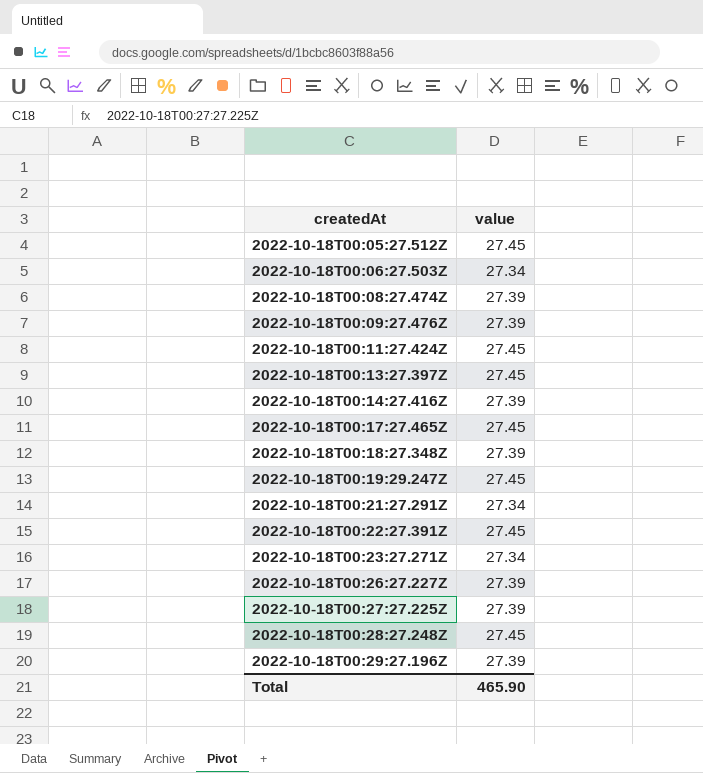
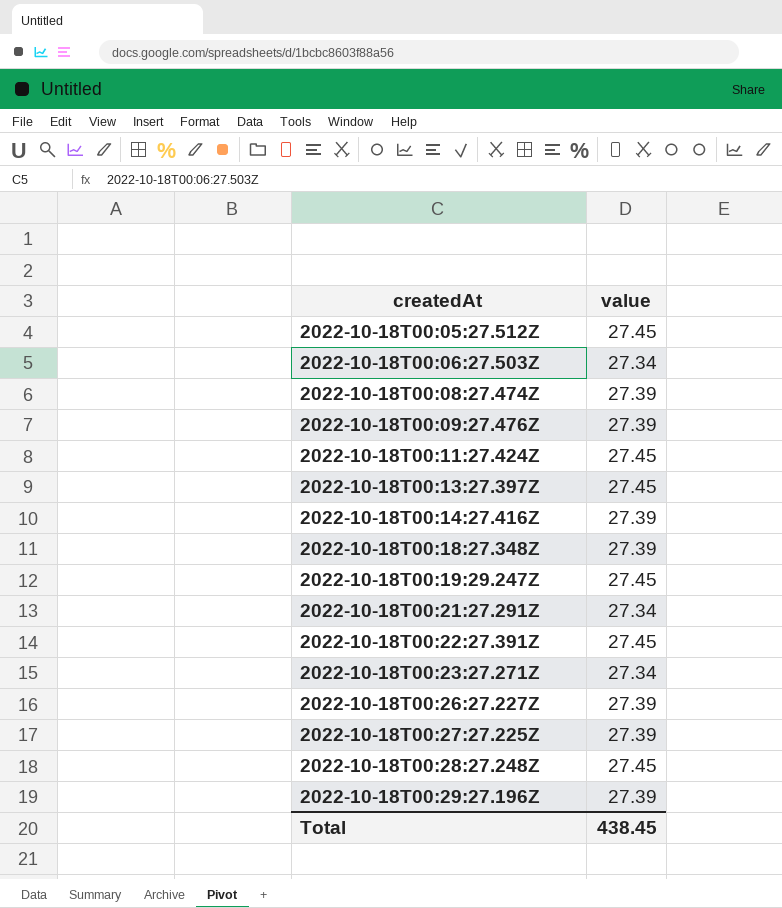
row 2022-10-18T00:17:27.465Z: 27.45 -> none
Total | value: 465.90 -> 438.45

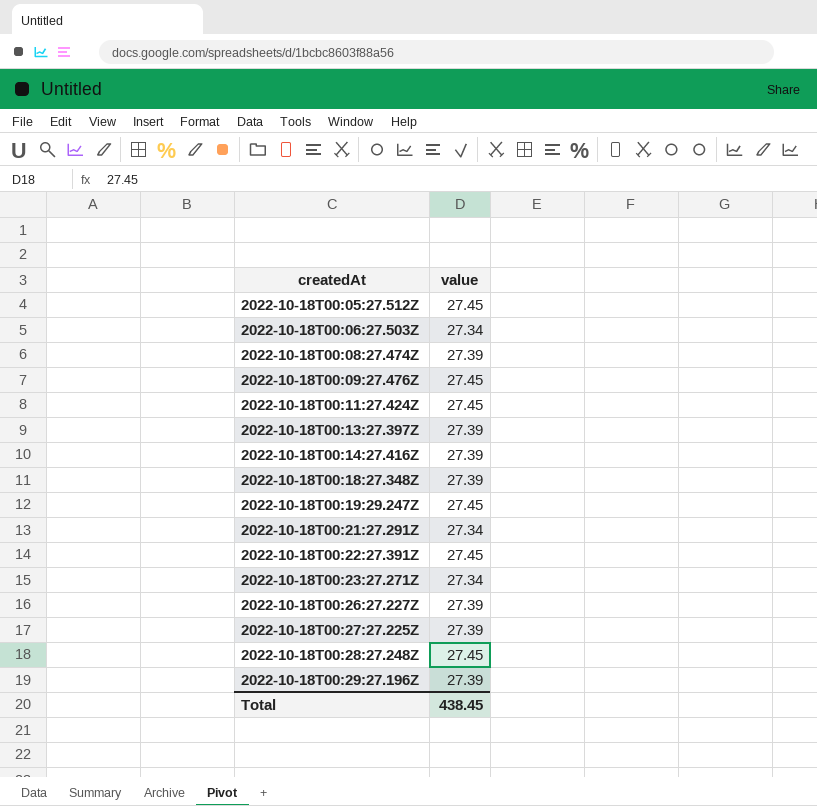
2022-10-18T00:09:27.476Z | value: 27.39 -> 27.45
2022-10-18T00:13:27.397Z | value: 27.45 -> 27.39

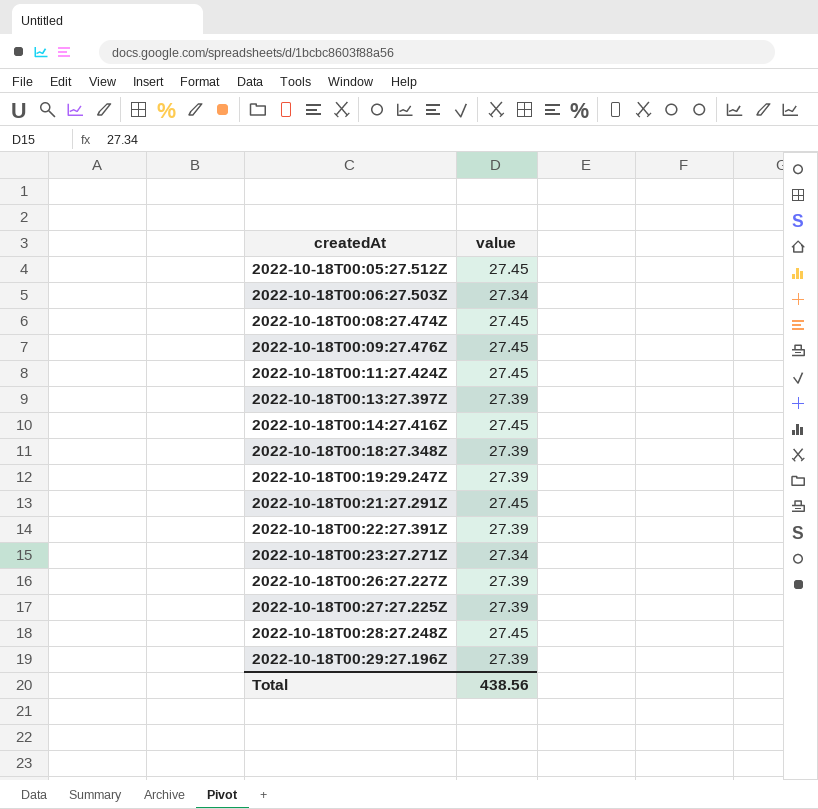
2022-10-18T00:08:27.474Z | value: 27.39 -> 27.45
2022-10-18T00:14:27.416Z | value: 27.39 -> 27.45
2022-10-18T00:19:29.247Z | value: 27.45 -> 27.39
2022-10-18T00:21:27.291Z | value: 27.34 -> 27.45
2022-10-18T00:22:27.391Z | value: 27.45 -> 27.39
Total | value: 438.45 -> 438.56

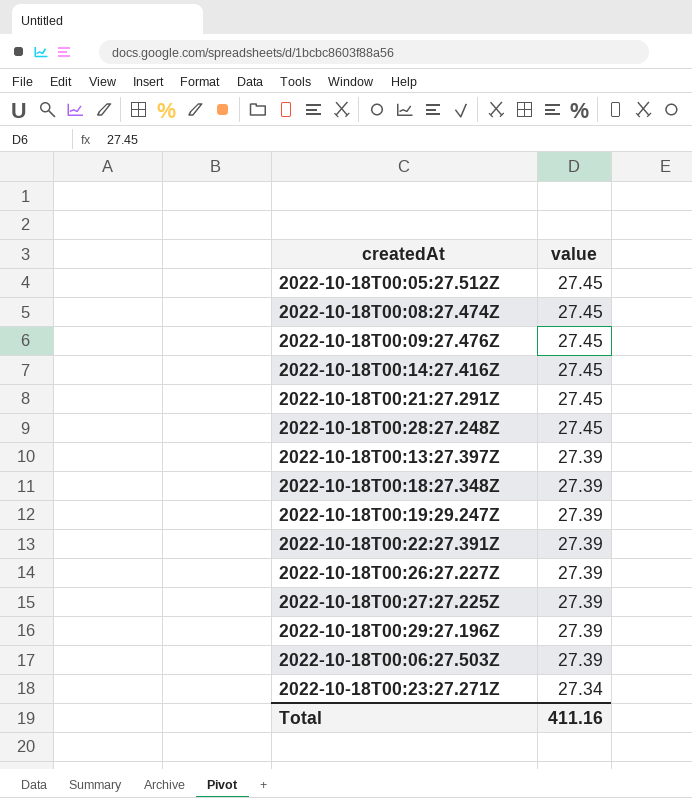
row order: createdAt ascending -> value descending
row 2022-10-18T00:11:27.424Z: 27.45 -> none
2022-10-18T00:06:27.503Z | value: 27.34 -> 27.39
Total | value: 438.56 -> 411.16

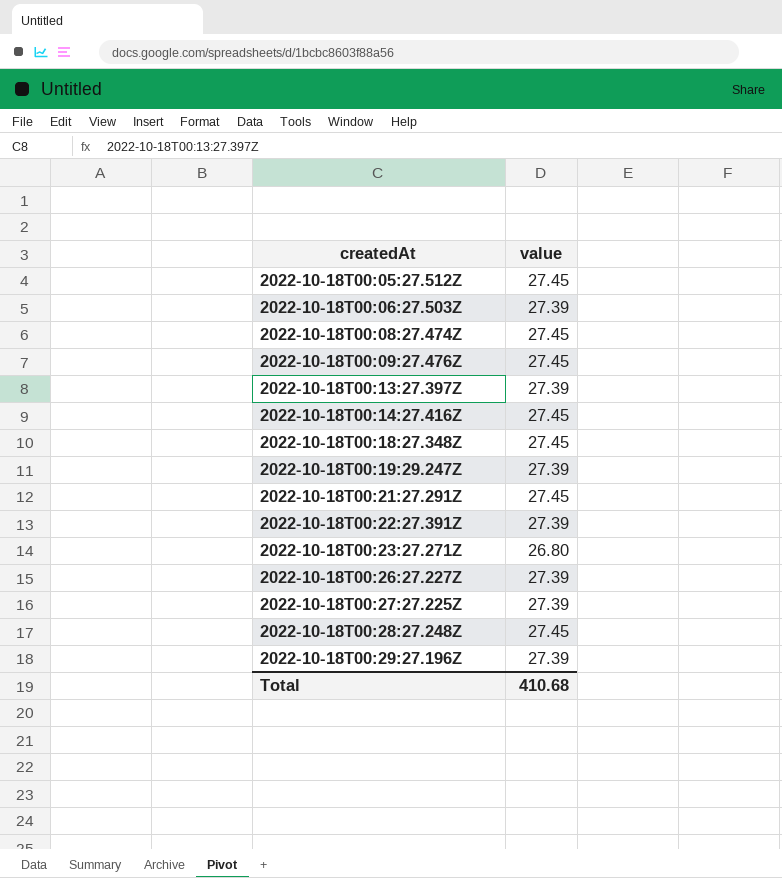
row order: value descending -> createdAt ascending
2022-10-18T00:18:27.348Z | value: 27.39 -> 27.45
2022-10-18T00:23:27.271Z | value: 27.34 -> 26.80
Total | value: 411.16 -> 410.68

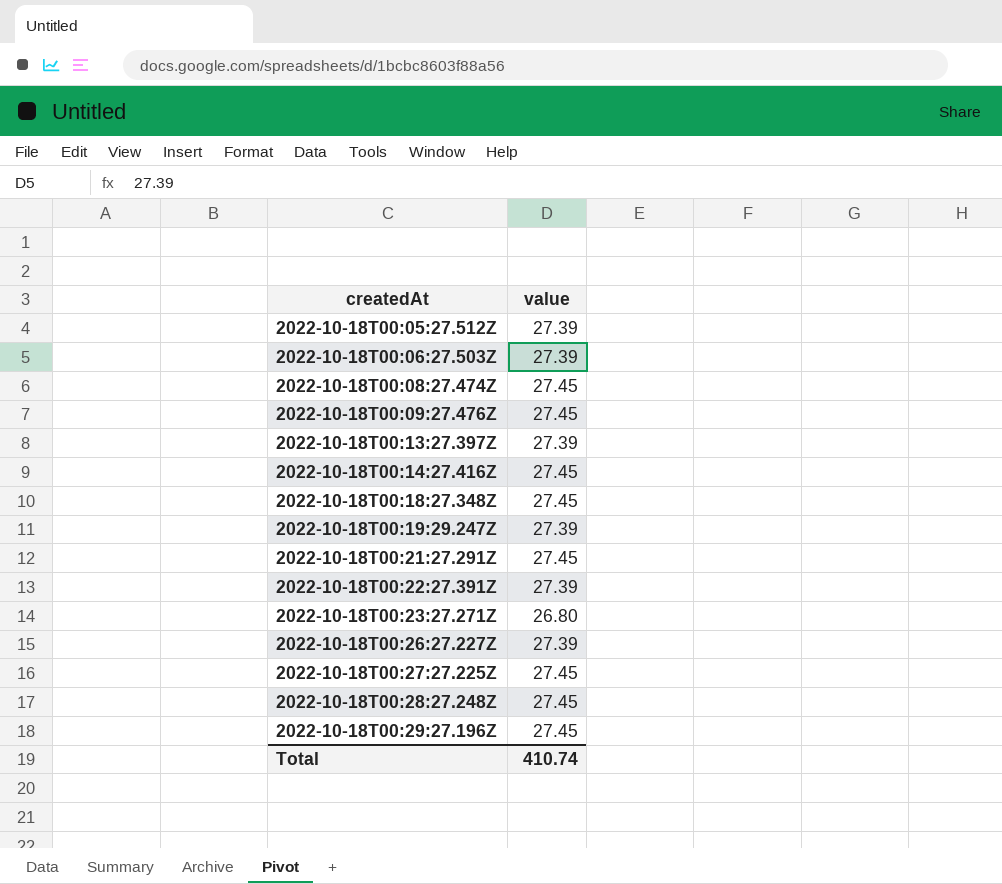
2022-10-18T00:05:27.512Z | value: 27.45 -> 27.39
2022-10-18T00:27:27.225Z | value: 27.39 -> 27.45
2022-10-18T00:29:27.196Z | value: 27.39 -> 27.45
Total | value: 410.68 -> 410.74

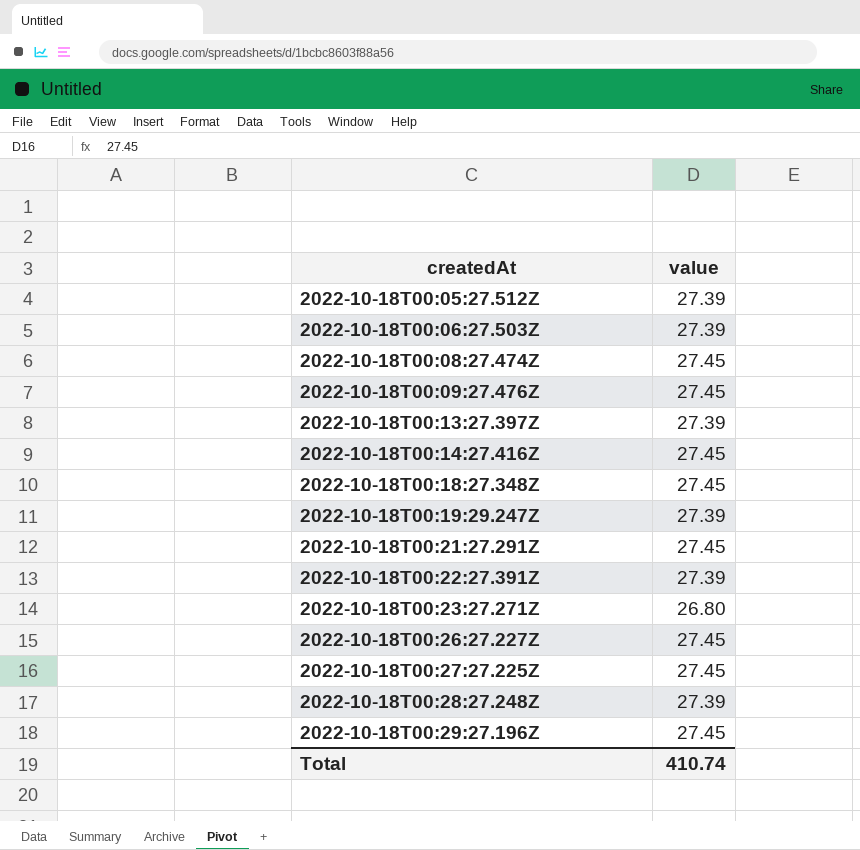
2022-10-18T00:26:27.227Z | value: 27.39 -> 27.45
2022-10-18T00:28:27.248Z | value: 27.45 -> 27.39

